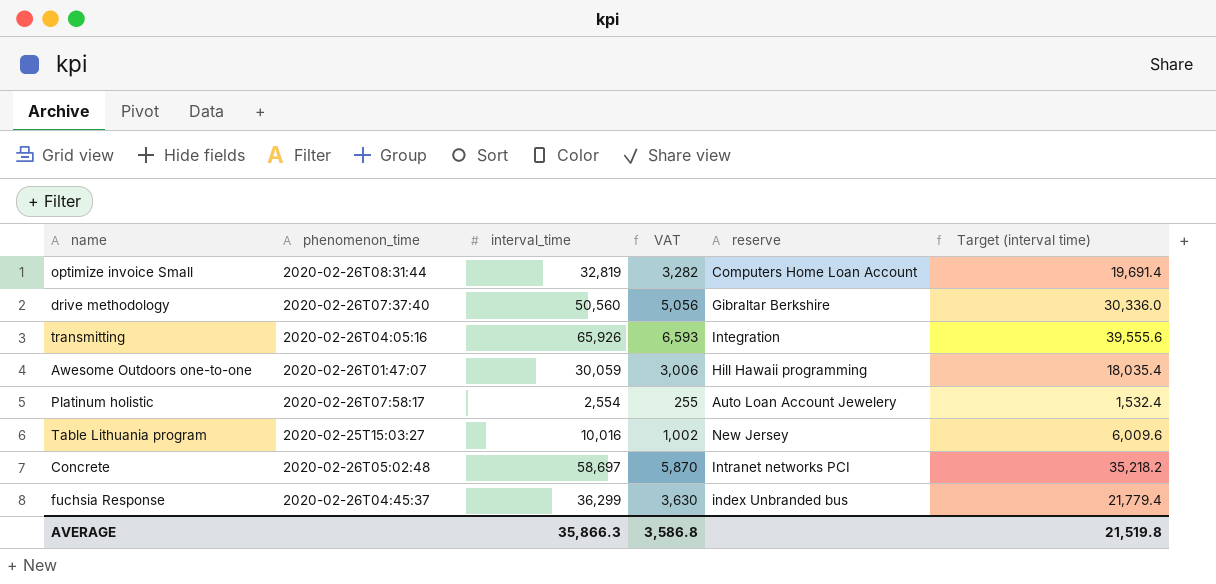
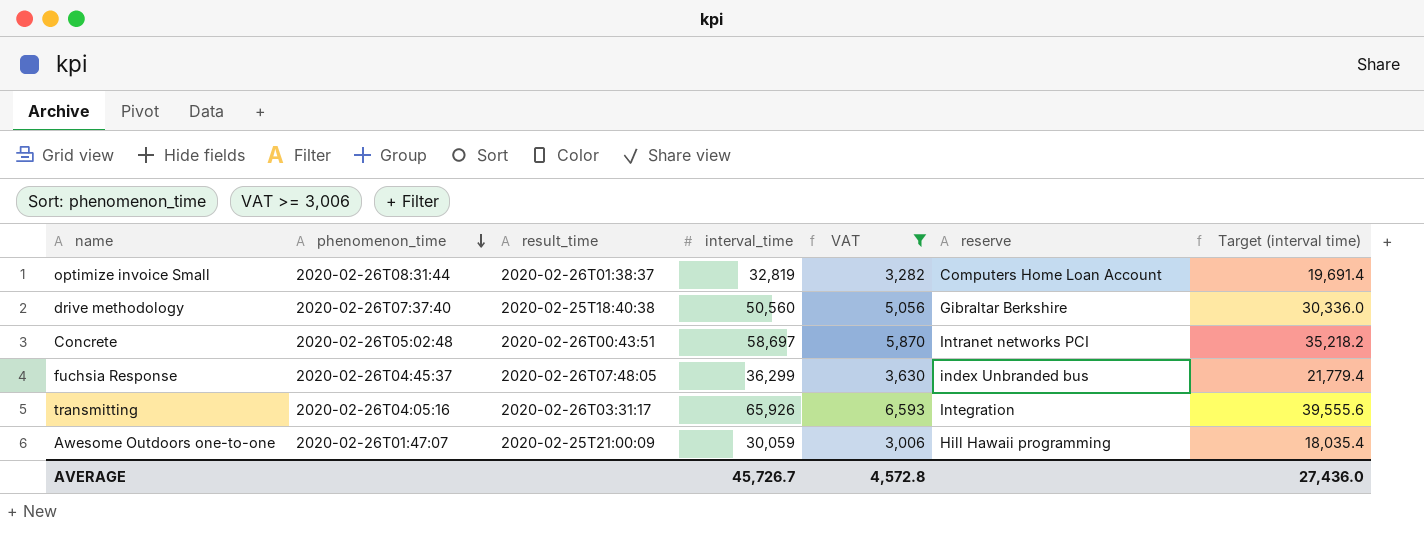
filter: none -> VAT >= 3,006
row order: none -> phenomenon_time descending
column result_time | position: none -> 3
AVERAGE | interval_time: 35,866.3 -> 45,726.7
AVERAGE | VAT: 3,586.8 -> 4,572.8
AVERAGE | Target (interval time): 21,519.8 -> 27,436.0

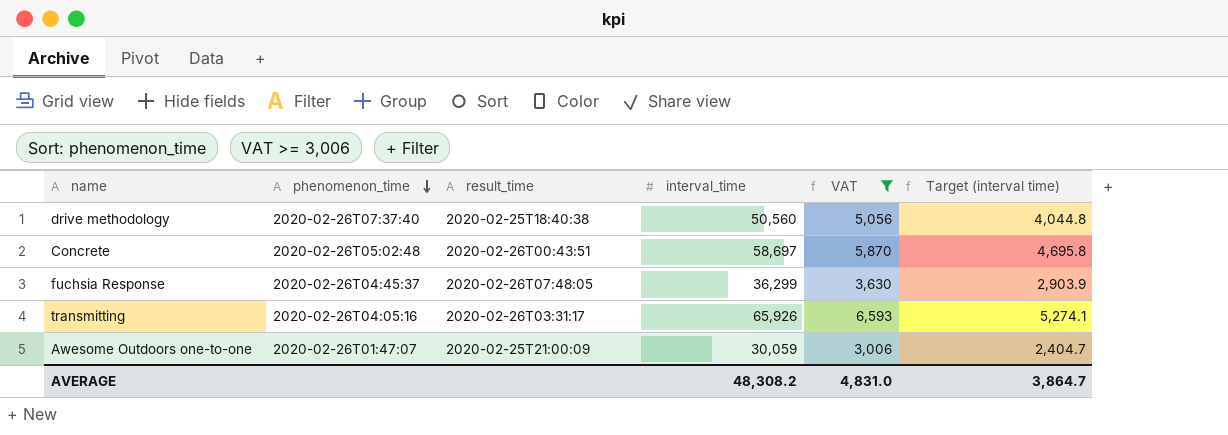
column reserve | position: 6 -> none
column Target (interval time) | formula: [interval_time] * 0.6 -> [interval_time] * 0.08
row optimize invoice Small: 2020-02-26T08:31:44 | 2020-02-26T01:38:37 | 32,819 | 3,282 | Computers Home Loan Account | 19,691.4 -> none
AVERAGE | interval_time: 45,726.7 -> 48,308.2
AVERAGE | VAT: 4,572.8 -> 4,831.0
AVERAGE | Target (interval time): 27,436.0 -> 3,864.7

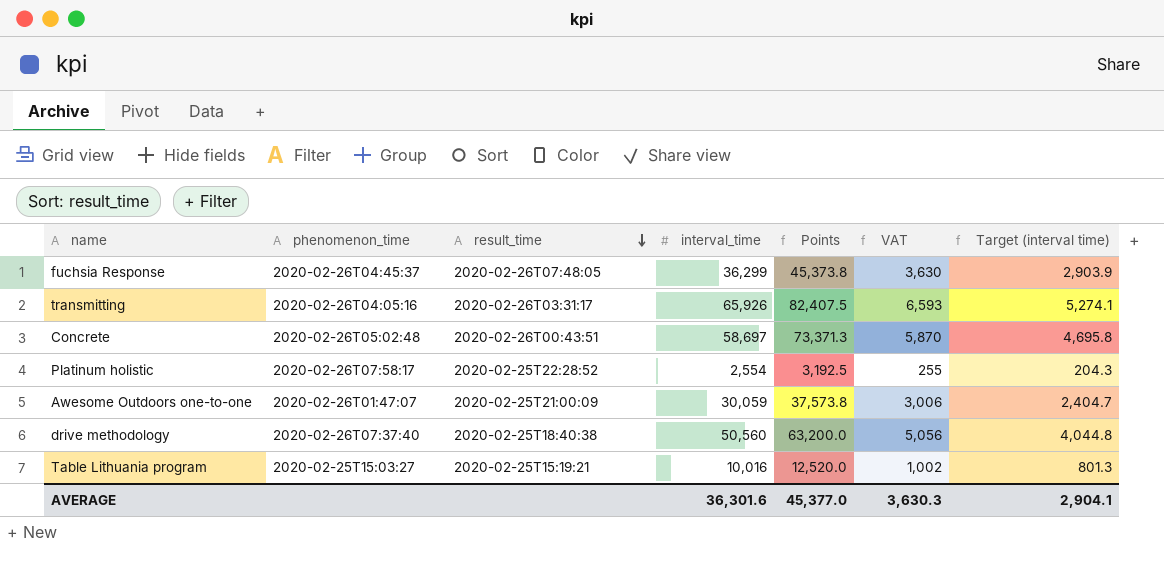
filter: VAT >= 3,006 -> none
row order: phenomenon_time descending -> result_time descending
column Points | formula: none -> [interval_time] * 1.25
AVERAGE | interval_time: 48,308.2 -> 36,301.6
AVERAGE | VAT: 4,831.0 -> 3,630.3
AVERAGE | Target (interval time): 3,864.7 -> 2,904.1

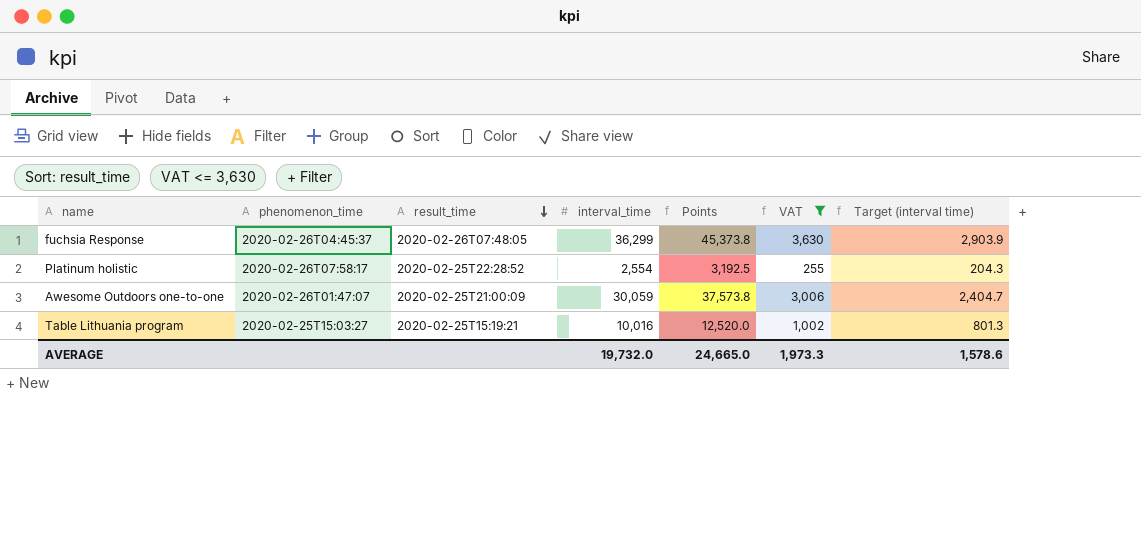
filter: none -> VAT <= 3,630
AVERAGE | interval_time: 36,301.6 -> 19,732.0
AVERAGE | Points: 45,377.0 -> 24,665.0
AVERAGE | VAT: 3,630.3 -> 1,973.3
AVERAGE | Target (interval time): 2,904.1 -> 1,578.6

